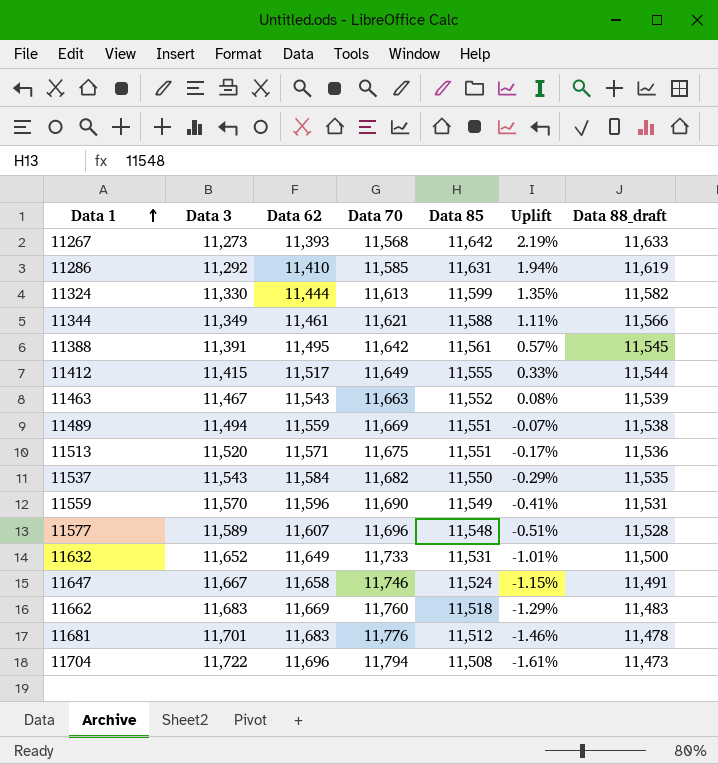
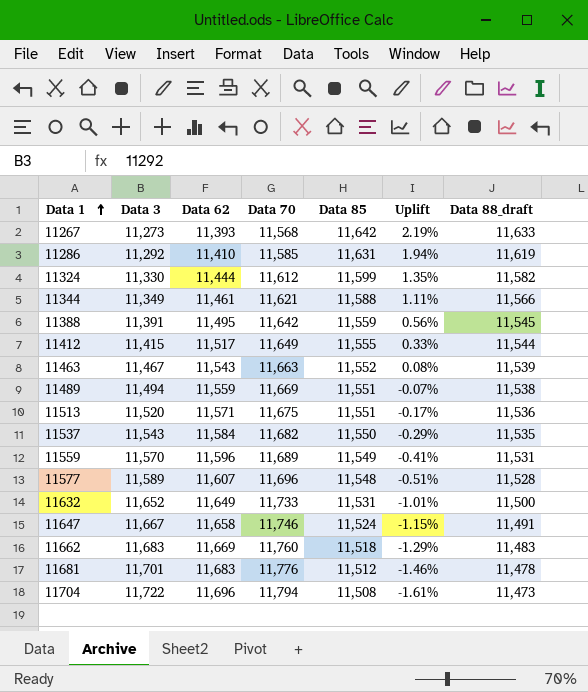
11324 | Data 70: 11,613 -> 11,612
11388 | Data 85: 11,561 -> 11,559
11388 | Uplift: 0.57% -> 0.56%
11559 | Data 70: 11,690 -> 11,689

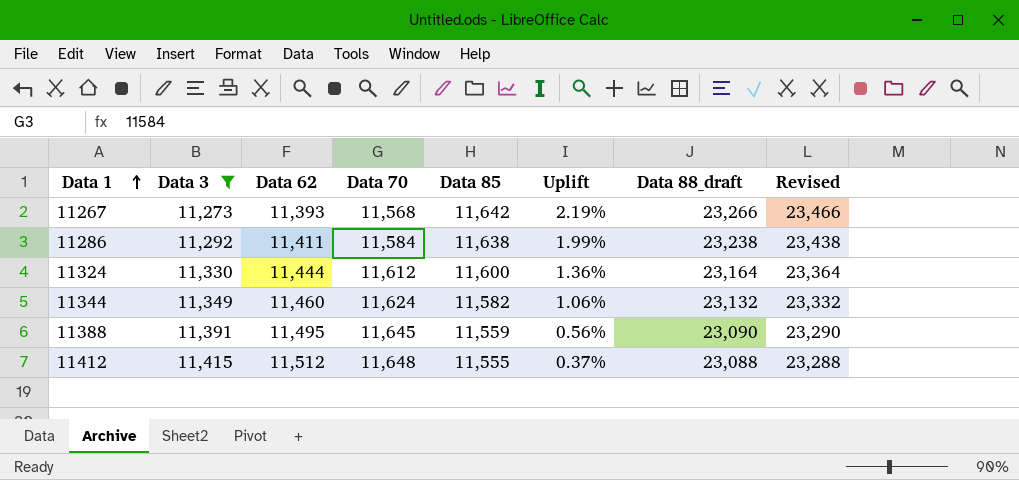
filter: none -> Data 3 <= 11,415
column Revised | formula: none -> [Data 88_draft] + 200
11267 | Data 88_draft: 11,633 -> 23,266
11286 | Data 62: 11,410 -> 11,411
11286 | Data 70: 11,585 -> 11,584
11286 | Data 85: 11,631 -> 11,638
11286 | Uplift: 1.94% -> 1.99%
11286 | Data 88_draft: 11,619 -> 23,238
11324 | Data 85: 11,599 -> 11,600
11324 | Uplift: 1.35% -> 1.36%
11324 | Data 88_draft: 11,582 -> 23,164
11344 | Data 62: 11,461 -> 11,460
11344 | Data 70: 11,621 -> 11,624
11344 | Data 85: 11,588 -> 11,582
11344 | Uplift: 1.11% -> 1.06%
11344 | Data 88_draft: 11,566 -> 23,132
11388 | Data 70: 11,642 -> 11,645
11388 | Data 88_draft: 11,545 -> 23,090
11412 | Data 62: 11,517 -> 11,512
11412 | Data 70: 11,649 -> 11,648
11412 | Uplift: 0.33% -> 0.37%
11412 | Data 88_draft: 11,544 -> 23,088

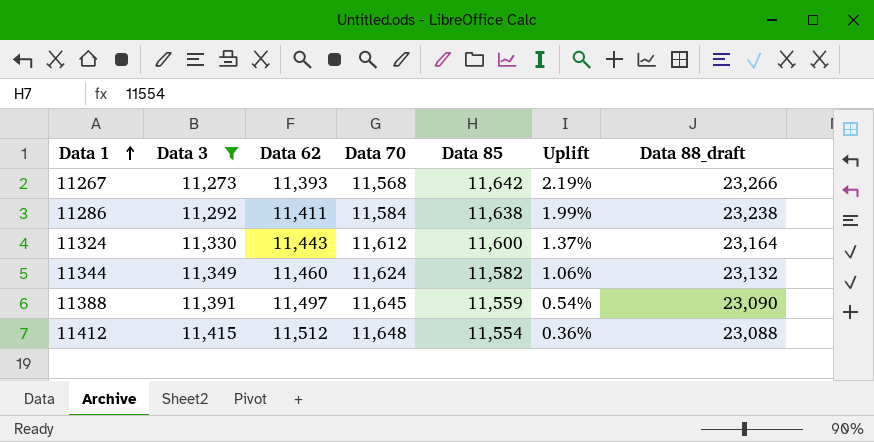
column Revised | formula: [Data 88_draft] + 200 -> none
11324 | Data 62: 11,444 -> 11,443
11324 | Uplift: 1.36% -> 1.37%
11388 | Data 62: 11,495 -> 11,497
11388 | Uplift: 0.56% -> 0.54%
11412 | Data 85: 11,555 -> 11,554
11412 | Uplift: 0.37% -> 0.36%

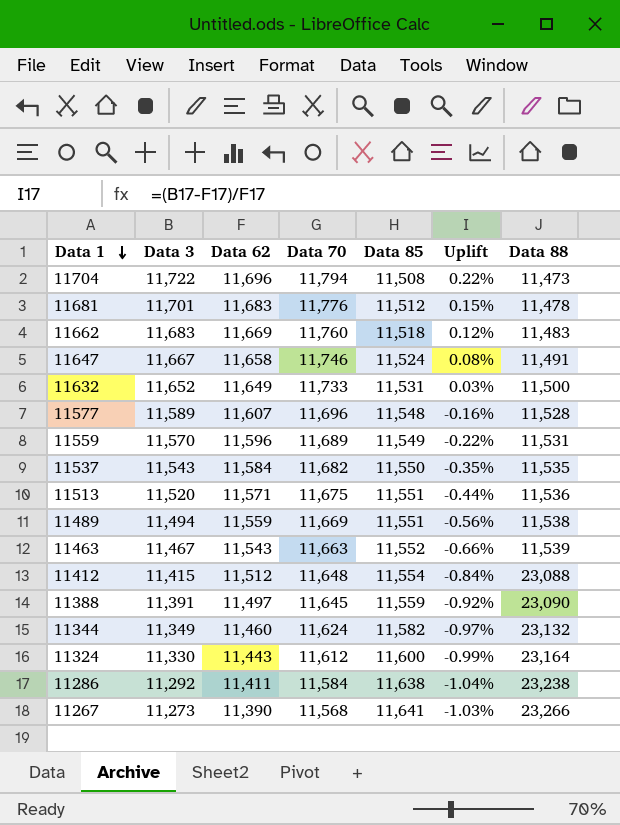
filter: Data 3 <= 11,415 -> none
row order: Data 1 ascending -> Data 1 descending
column Uplift | formula: ([Data 85] - [Data 62]) / [Data 62] -> ([Data 3] - [Data 62]) / [Data 62]
column name: Data 88_draft -> Data 88
11267 | Data 62: 11,393 -> 11,390
11267 | Data 85: 11,642 -> 11,641

